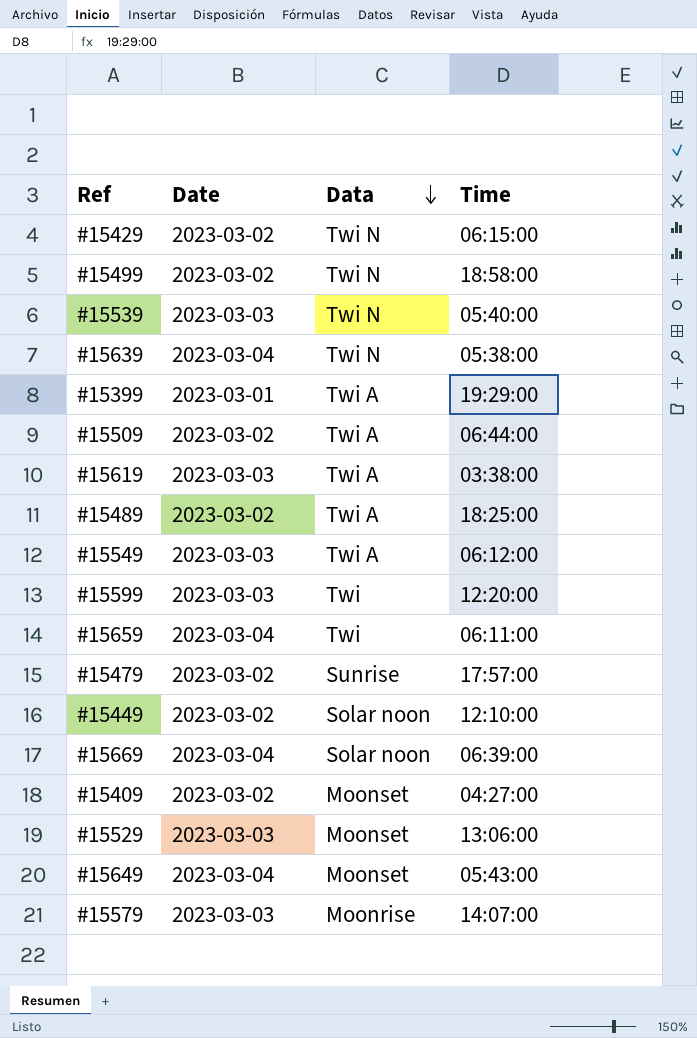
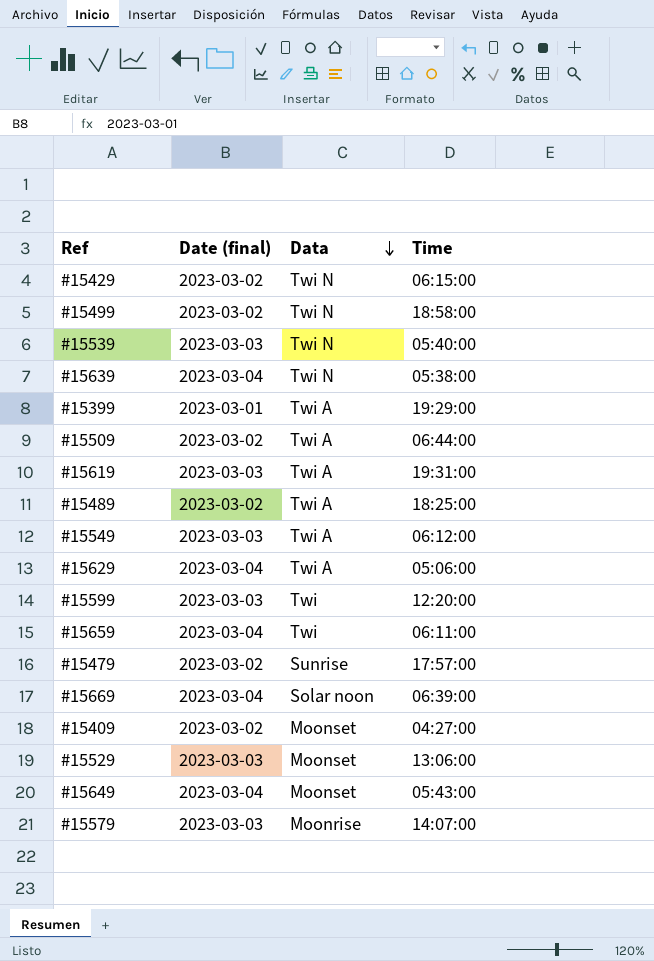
column name: Date -> Date (final)
row #15449: 2023-03-02 | Solar noon | 12:10:00 -> none
#15619 | Time: 03:38:00 -> 19:31:00
row #15629: none -> 2023-03-04 | Twi A | 05:06:00

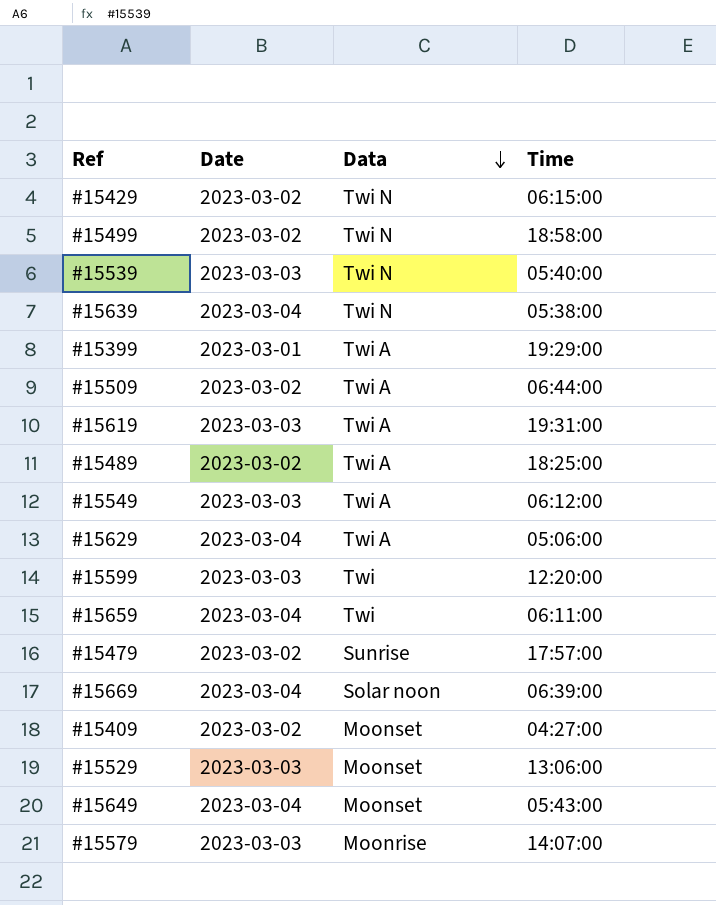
column name: Date (final) -> Date

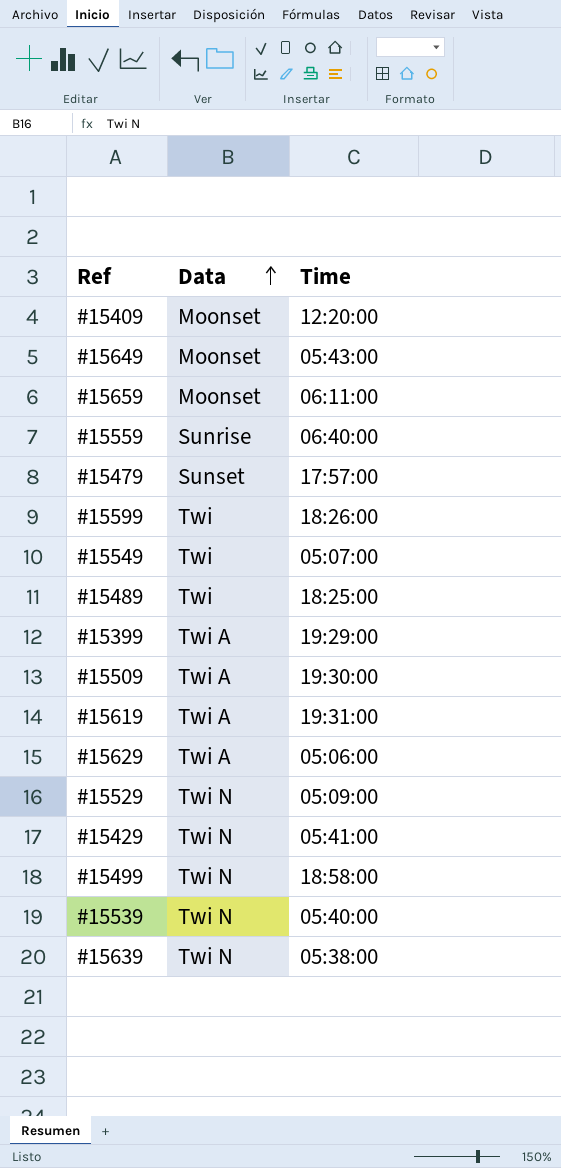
row order: Data descending -> Data ascending
column Date | position: 2 -> none
row #15669: 2023-03-04 | Solar noon | 06:39:00 -> none
row #15579: 2023-03-03 | Moonrise | 14:07:00 -> none
#15409 | Time: 04:27:00 -> 12:20:00
#15659 | Data: Twi -> Moonset
row #15559: none -> Sunrise | 06:40:00
#15479 | Data: Sunrise -> Sunset
#15599 | Time: 12:20:00 -> 18:26:00
#15549 | Data: Twi A -> Twi
#15549 | Time: 06:12:00 -> 05:07:00
#15489 | Data: Twi A -> Twi
#15509 | Time: 06:44:00 -> 19:30:00
#15529 | Data: Moonset -> Twi N
#15529 | Time: 13:06:00 -> 05:09:00
#15429 | Time: 06:15:00 -> 05:41:00

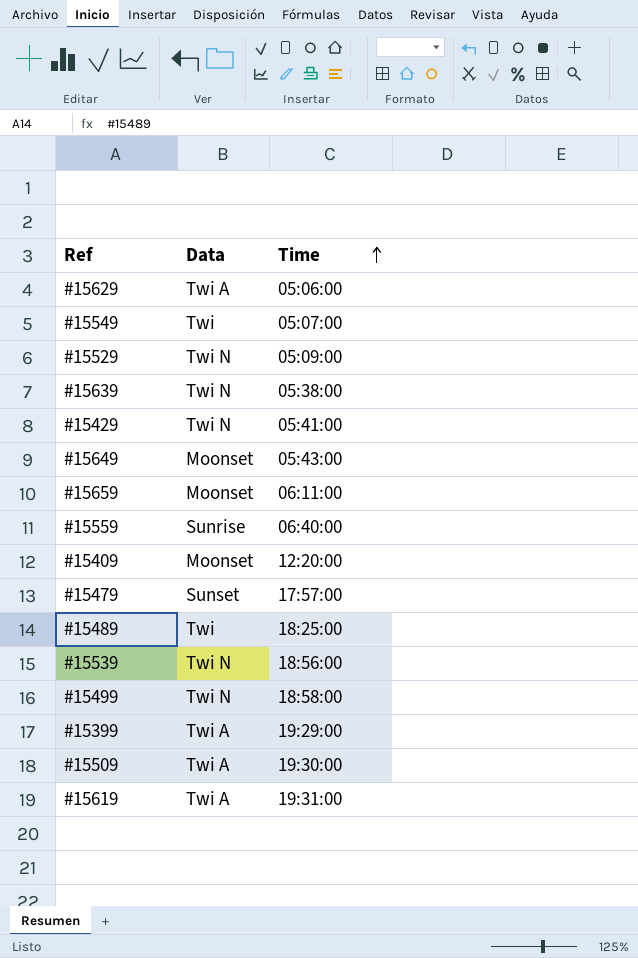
row order: Data ascending -> Time ascending
row #15599: Twi | 18:26:00 -> none
#15539 | Time: 05:40:00 -> 18:56:00

